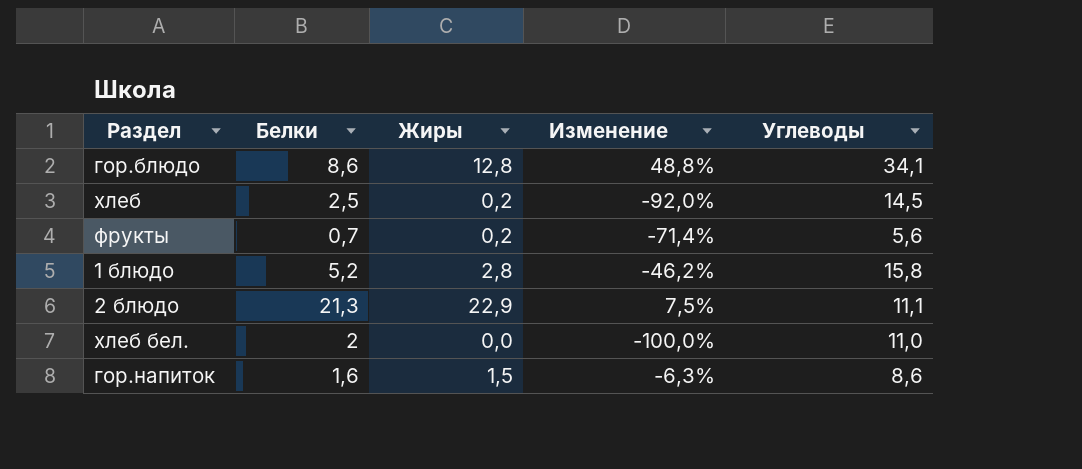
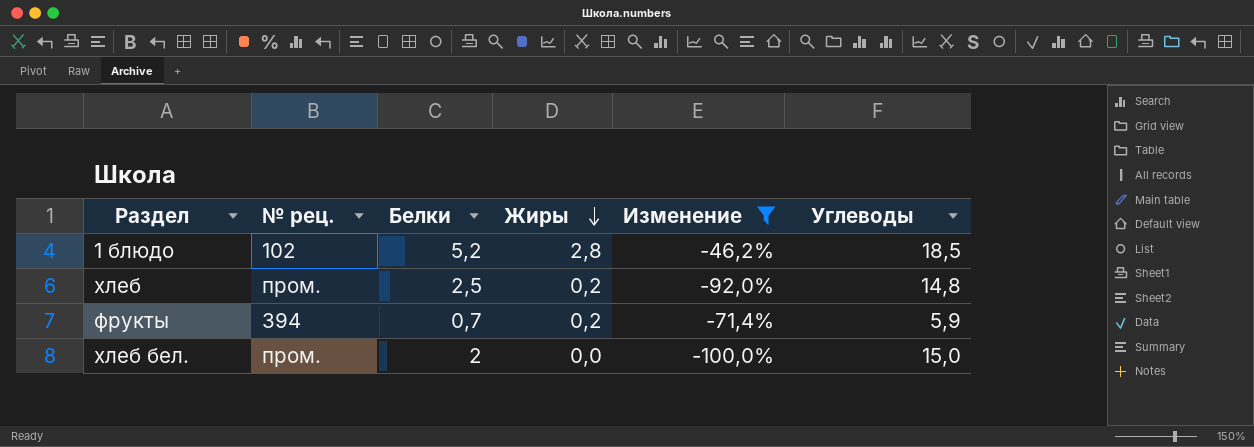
filter: none -> Изменение <= -46,2%
row order: none -> Жиры descending
column № рец. | position: none -> 2
1 блюдо | Углеводы: 15,8 -> 18,5
хлеб | Углеводы: 14,5 -> 14,8
фрукты | Углеводы: 5,6 -> 5,9
хлеб бел. | Углеводы: 11,0 -> 15,0

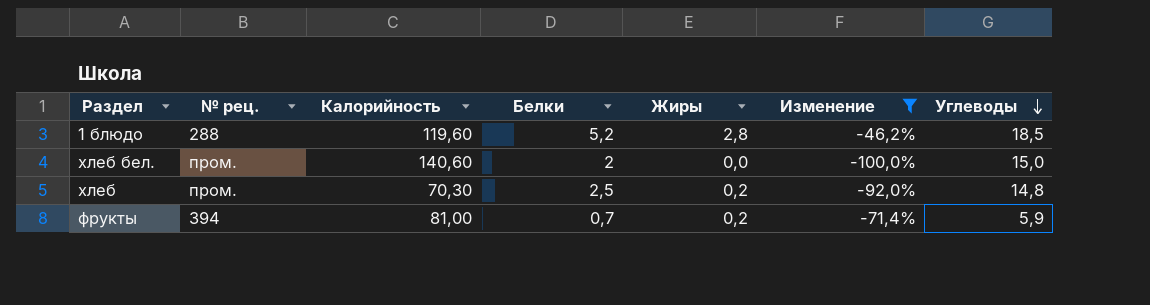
row order: Жиры descending -> Углеводы descending
column Калорийность | position: none -> 3
1 блюдо | № рец.: 102 -> 288

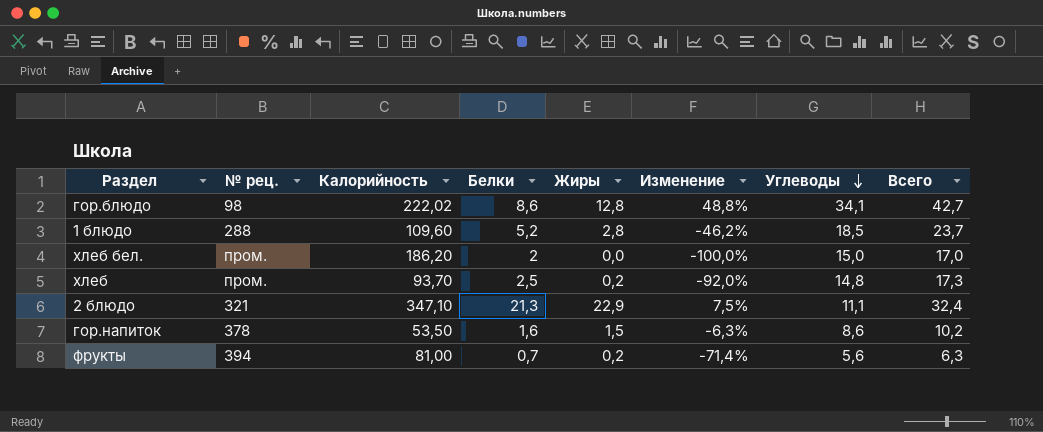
filter: Изменение <= -46,2% -> none
column Всего | formula: none -> [Белки] + [Углеводы]
1 блюдо | Калорийность: 119,60 -> 109,60
хлеб бел. | Калорийность: 140,60 -> 186,20
хлеб | Калорийность: 70,30 -> 93,70
фрукты | Углеводы: 5,9 -> 5,6

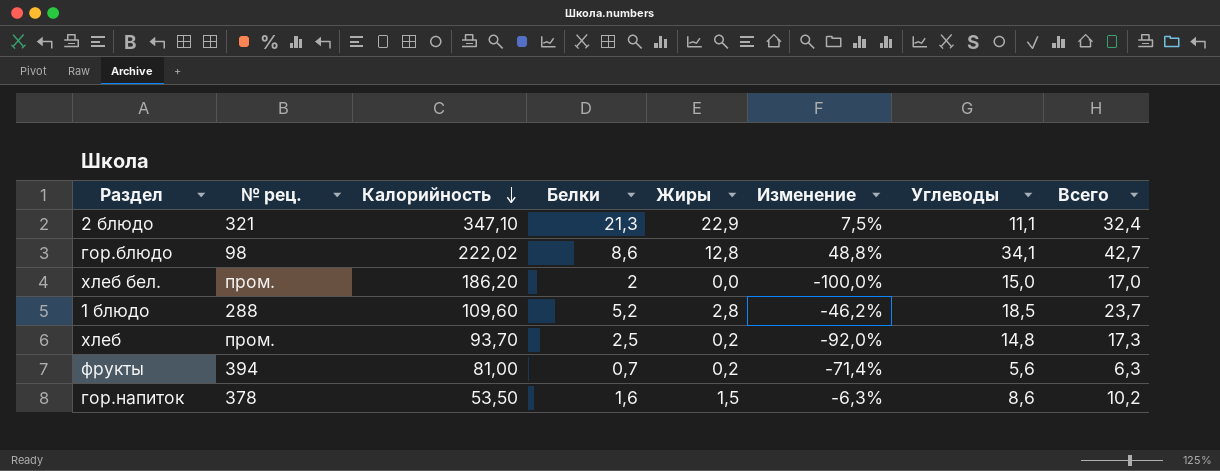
row order: Углеводы descending -> Калорийность descending

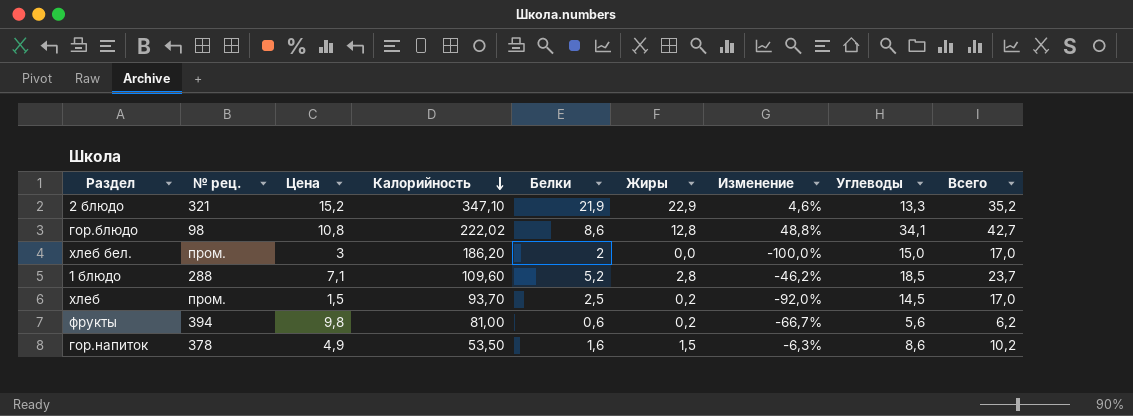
column Цена | position: none -> 3
2 блюдо | Белки: 21,3 -> 21,9
2 блюдо | Изменение: 7,5% -> 4,6%
2 блюдо | Углеводы: 11,1 -> 13,3
2 блюдо | Всего: 32,4 -> 35,2
хлеб | Углеводы: 14,8 -> 14,5
хлеб | Всего: 17,3 -> 17,0
фрукты | Белки: 0,7 -> 0,6
фрукты | Изменение: -71,4% -> -66,7%
фрукты | Всего: 6,3 -> 6,2

